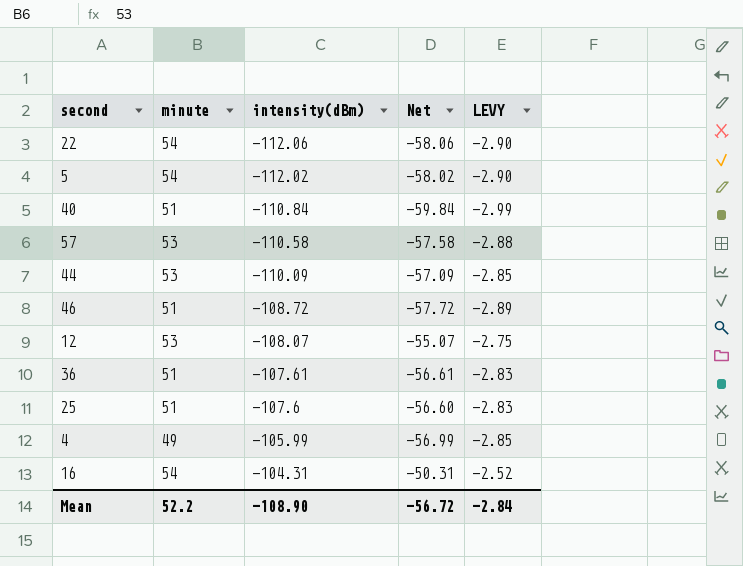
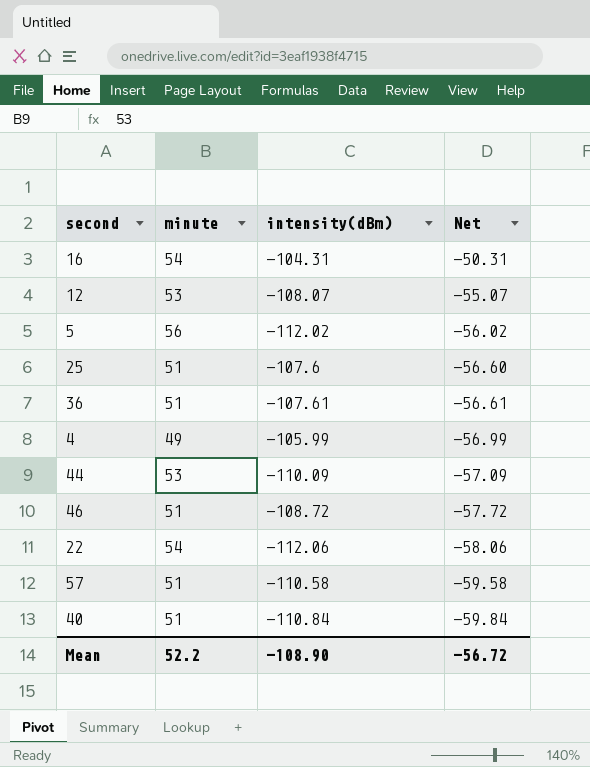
row order: intensity(dBm) ascending -> Net descending
column LEVY | formula: [Net] * 0.05 -> none
5 | minute: 54 -> 56
5 | Net: -58.02 -> -56.02
57 | minute: 53 -> 51
57 | Net: -57.58 -> -59.58

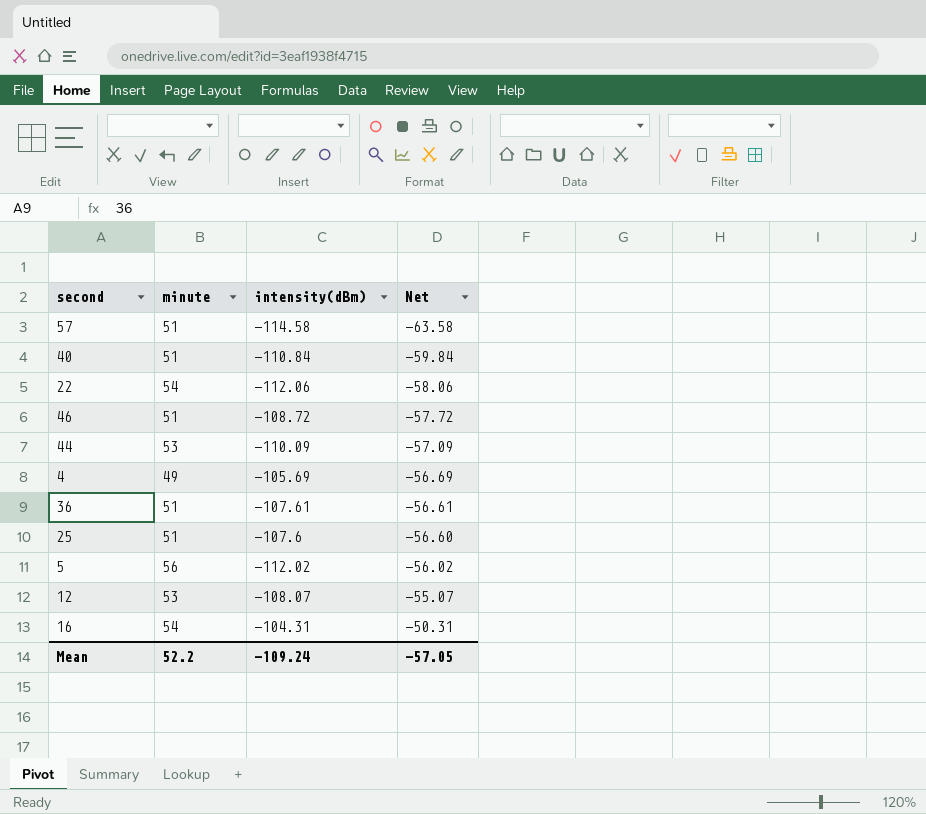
row order: Net descending -> Net ascending
57 | intensity(dBm): -110.58 -> -114.58
57 | Net: -59.58 -> -63.58
4 | intensity(dBm): -105.99 -> -105.69
4 | Net: -56.99 -> -56.69
Mean | intensity(dBm): -108.90 -> -109.24
Mean | Net: -56.72 -> -57.05

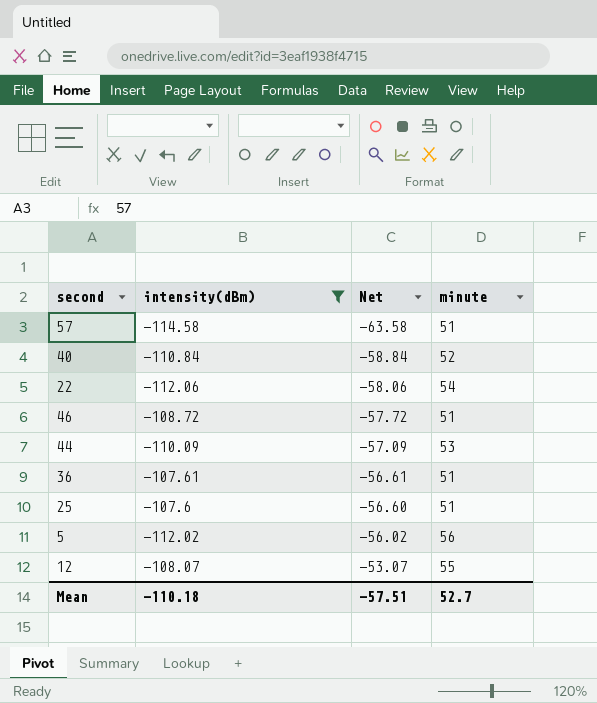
filter: none -> intensity(dBm) <= -107.6
column minute | position: 2 -> 4
40 | Net: -59.84 -> -58.84
40 | minute: 51 -> 52
12 | Net: -55.07 -> -53.07
12 | minute: 53 -> 55
Mean | intensity(dBm): -109.24 -> -110.18
Mean | Net: -57.05 -> -57.51
Mean | minute: 52.2 -> 52.7

